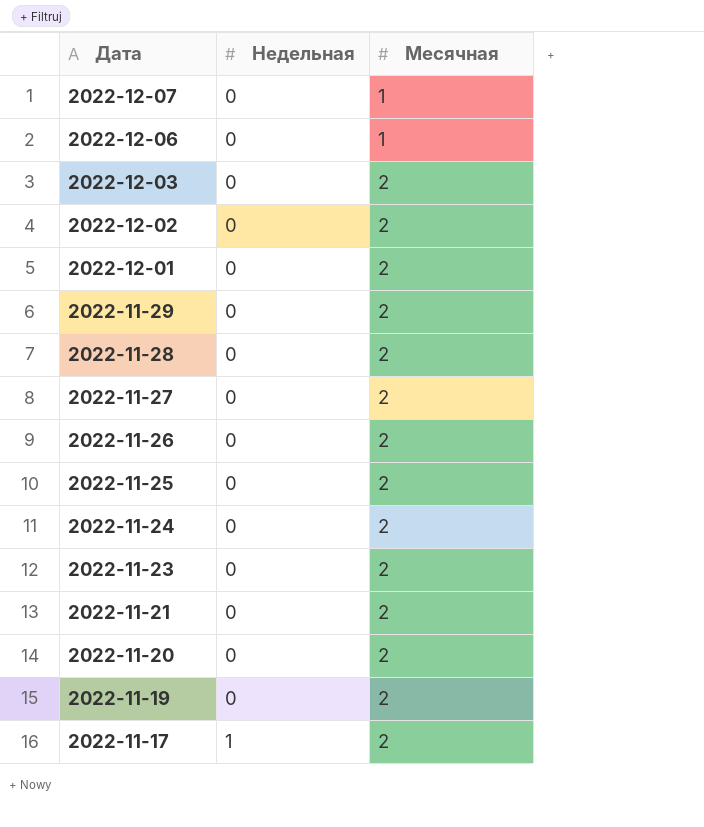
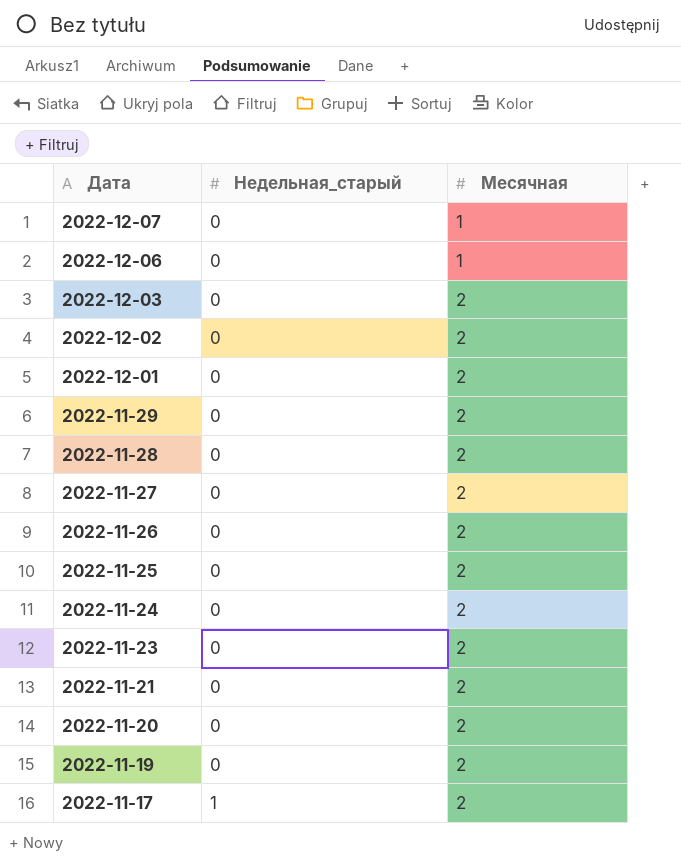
column name: Недельная -> Недельная_старый

